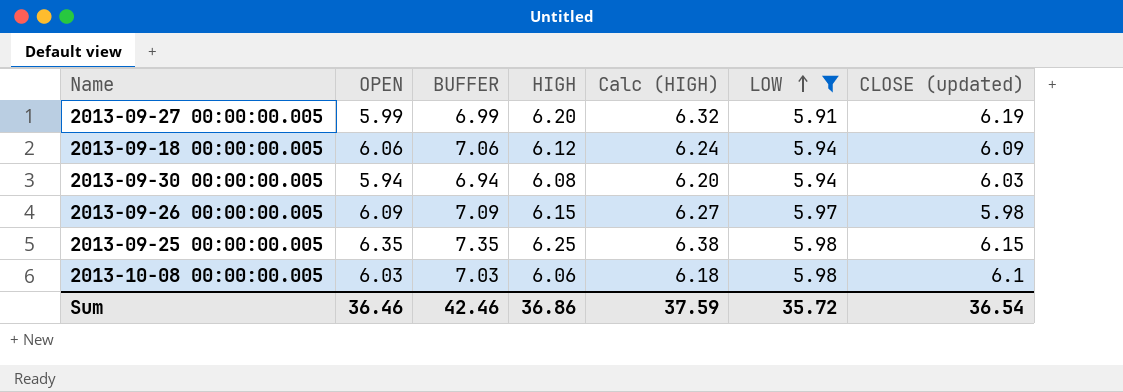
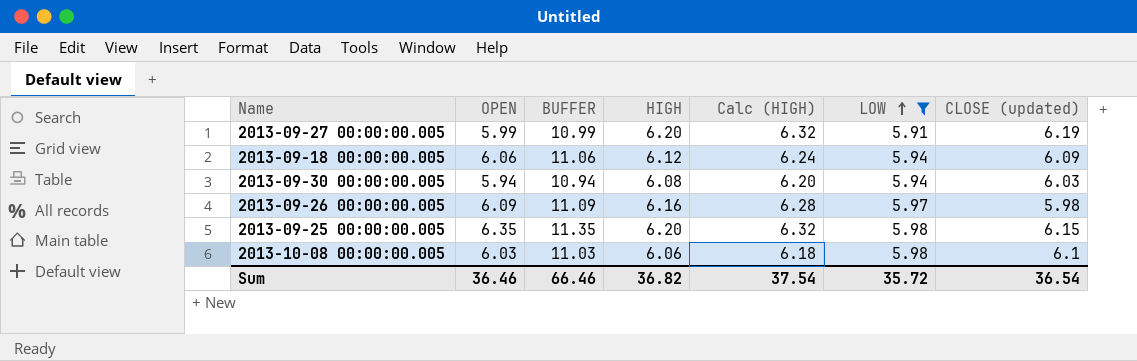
column BUFFER | formula: [OPEN] + 1 -> [OPEN] + 5
2013-09-26 00:00:00.005 | HIGH: 6.15 -> 6.16
2013-09-26 00:00:00.005 | Calc (HIGH): 6.27 -> 6.28
2013-09-25 00:00:00.005 | HIGH: 6.25 -> 6.20
2013-09-25 00:00:00.005 | Calc (HIGH): 6.38 -> 6.32
Sum | BUFFER: 42.46 -> 66.46
Sum | HIGH: 36.86 -> 36.82
Sum | Calc (HIGH): 37.59 -> 37.54

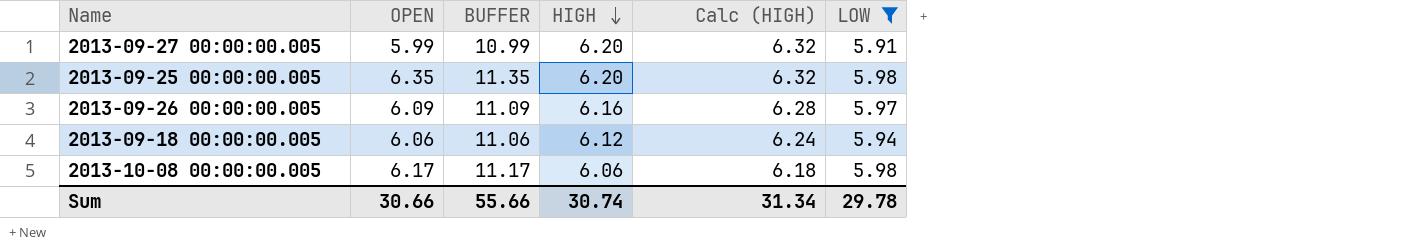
row order: LOW ascending -> HIGH descending
column CLOSE (updated) | position: 7 -> none
row 2013-09-30 00:00:00.005: 5.94 | 10.94 | 6.08 | 6.20 | 5.94 | 6.03 -> none
2013-10-08 00:00:00.005 | OPEN: 6.03 -> 6.17
2013-10-08 00:00:00.005 | BUFFER: 11.03 -> 11.17
Sum | OPEN: 36.46 -> 30.66
Sum | BUFFER: 66.46 -> 55.66
Sum | HIGH: 36.82 -> 30.74
Sum | Calc (HIGH): 37.54 -> 31.34
Sum | LOW: 35.72 -> 29.78

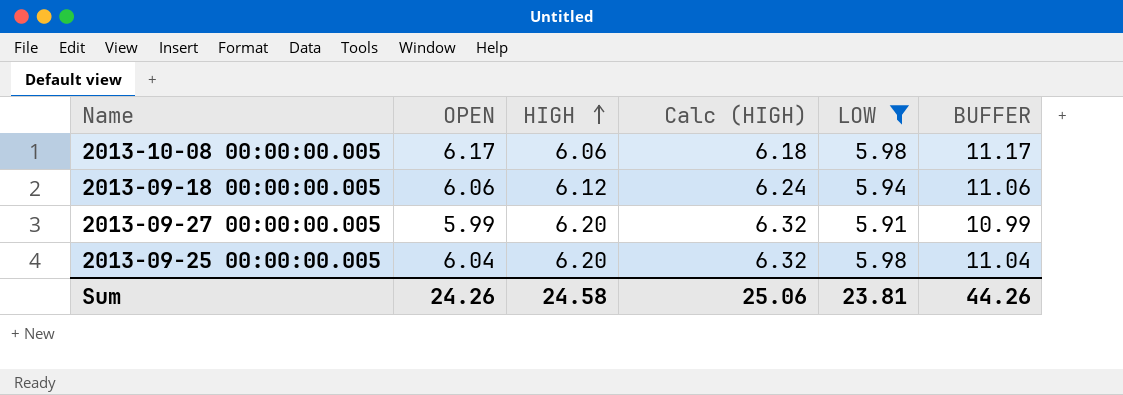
row order: HIGH descending -> HIGH ascending
column BUFFER | position: 3 -> 6
row 2013-09-26 00:00:00.005: 6.09 | 11.09 | 6.16 | 6.28 | 5.97 -> none
2013-09-25 00:00:00.005 | OPEN: 6.35 -> 6.04
2013-09-25 00:00:00.005 | BUFFER: 11.35 -> 11.04
Sum | OPEN: 30.66 -> 24.26
Sum | HIGH: 30.74 -> 24.58
Sum | Calc (HIGH): 31.34 -> 25.06
Sum | LOW: 29.78 -> 23.81
Sum | BUFFER: 55.66 -> 44.26

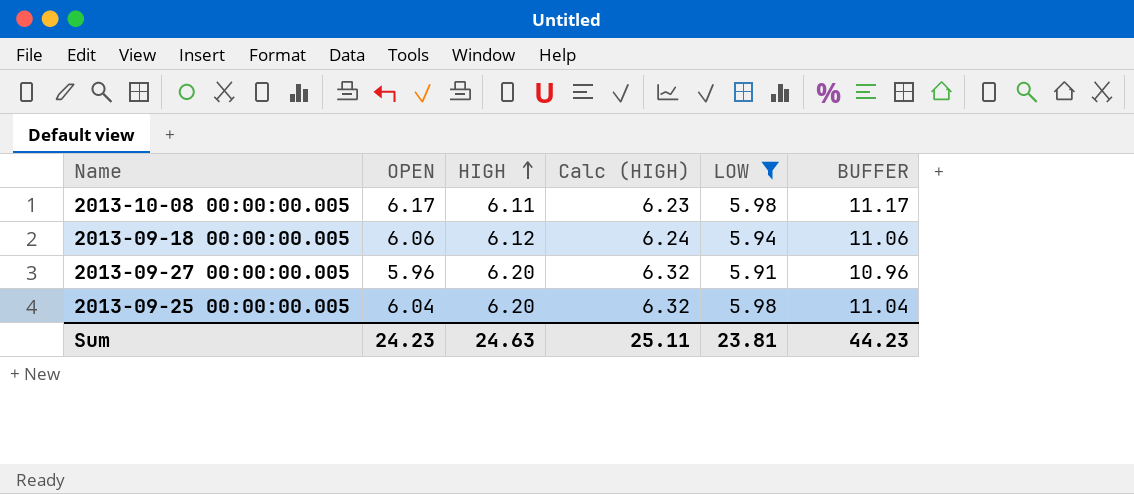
2013-10-08 00:00:00.005 | HIGH: 6.06 -> 6.11
2013-10-08 00:00:00.005 | Calc (HIGH): 6.18 -> 6.23
2013-09-27 00:00:00.005 | OPEN: 5.99 -> 5.96
2013-09-27 00:00:00.005 | BUFFER: 10.99 -> 10.96
Sum | OPEN: 24.26 -> 24.23
Sum | HIGH: 24.58 -> 24.63
Sum | Calc (HIGH): 25.06 -> 25.11
Sum | BUFFER: 44.26 -> 44.23

